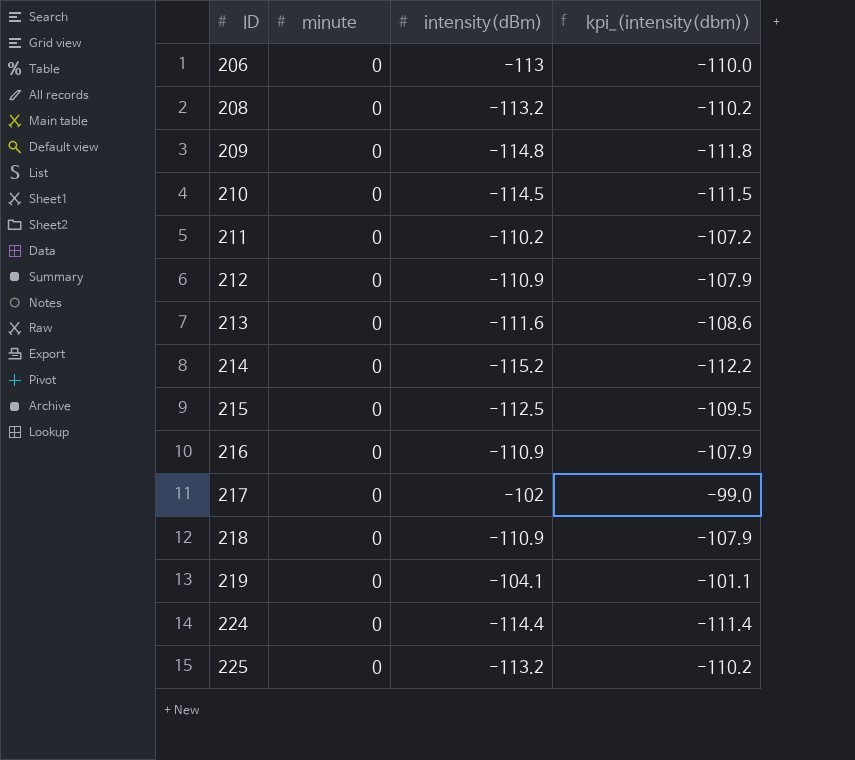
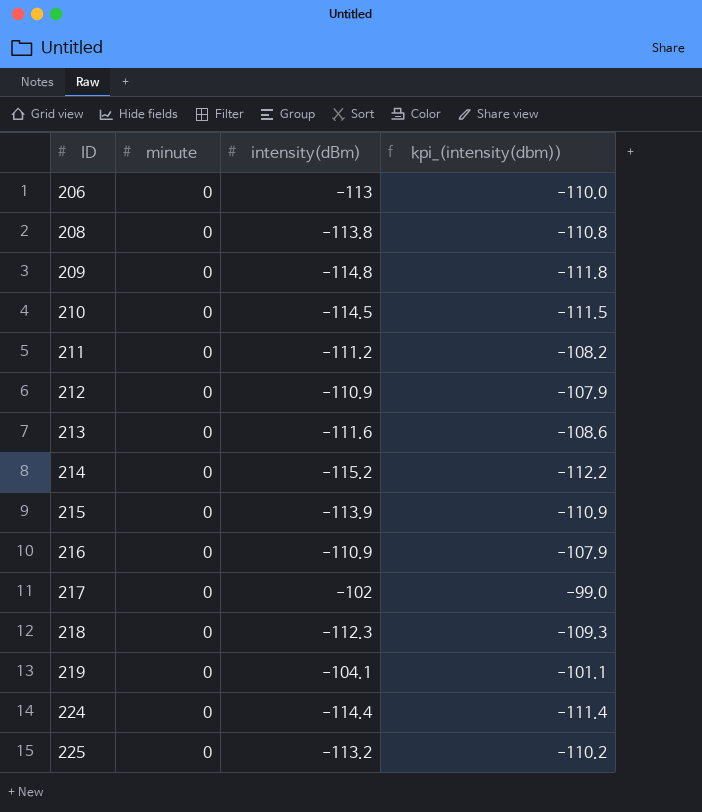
208 | intensity(dBm): -113.2 -> -113.8
208 | kpi_(intensity(dbm)): -110.2 -> -110.8
211 | intensity(dBm): -110.2 -> -111.2
211 | kpi_(intensity(dbm)): -107.2 -> -108.2
215 | intensity(dBm): -112.5 -> -113.9
215 | kpi_(intensity(dbm)): -109.5 -> -110.9
218 | intensity(dBm): -110.9 -> -112.3
218 | kpi_(intensity(dbm)): -107.9 -> -109.3

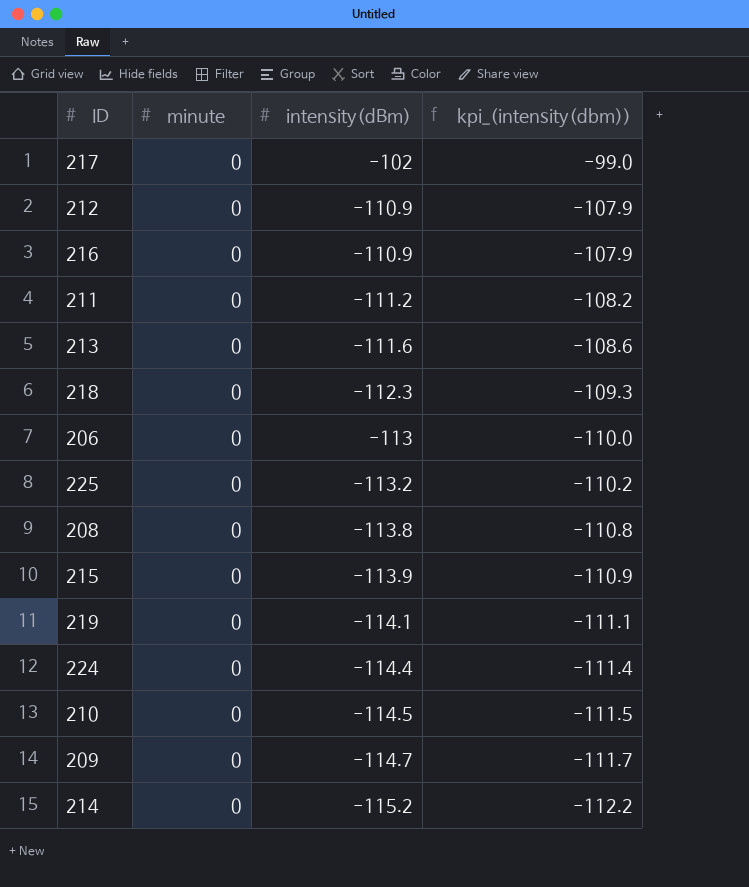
row order: ID ascending -> intensity(dBm) descending
219 | intensity(dBm): -104.1 -> -114.1
219 | kpi_(intensity(dbm)): -101.1 -> -111.1
209 | intensity(dBm): -114.8 -> -114.7
209 | kpi_(intensity(dbm)): -111.8 -> -111.7

